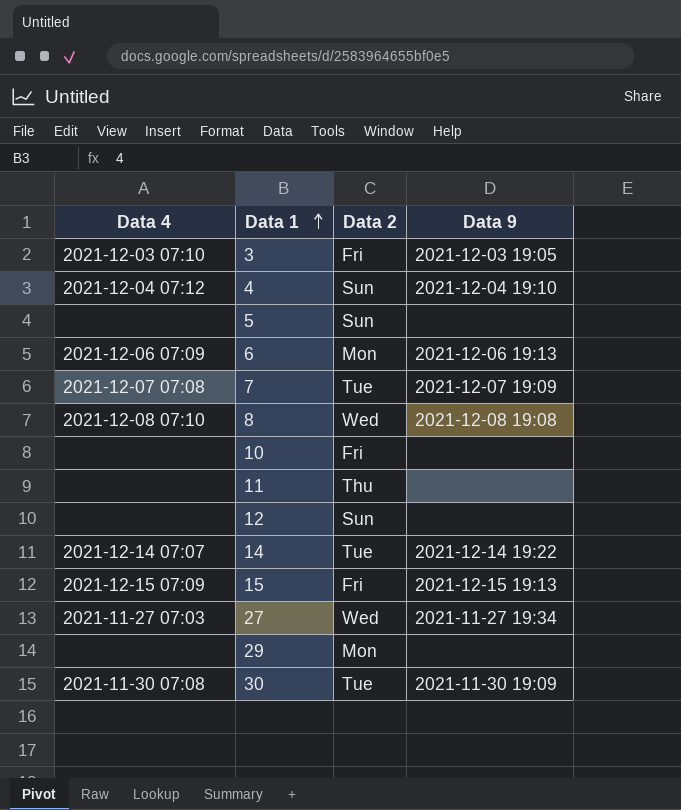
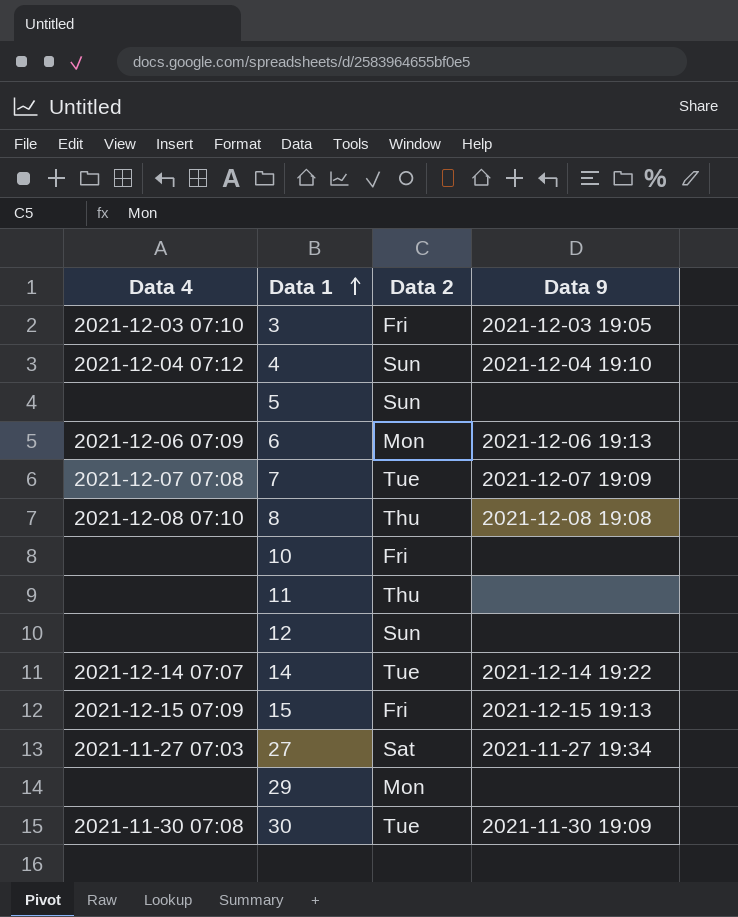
8 | Data 2: Wed -> Thu
27 | Data 2: Wed -> Sat

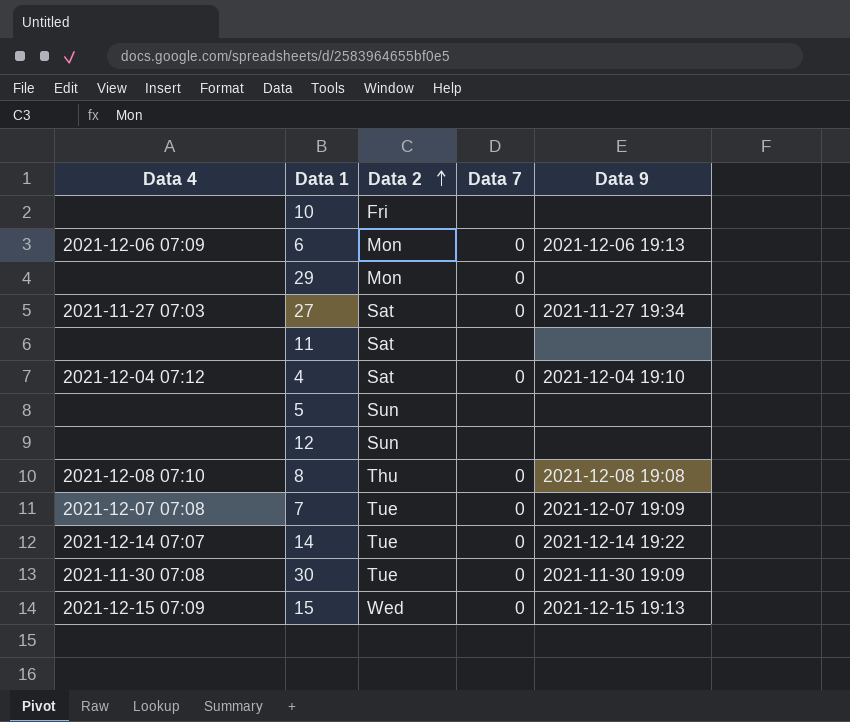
row order: Data 1 ascending -> Data 2 ascending
column Data 7 | position: none -> 4
row 3: 2021-12-03 07:10 | Fri | 2021-12-03 19:05 -> none
11 | Data 2: Thu -> Sat
4 | Data 2: Sun -> Sat
15 | Data 2: Fri -> Wed

